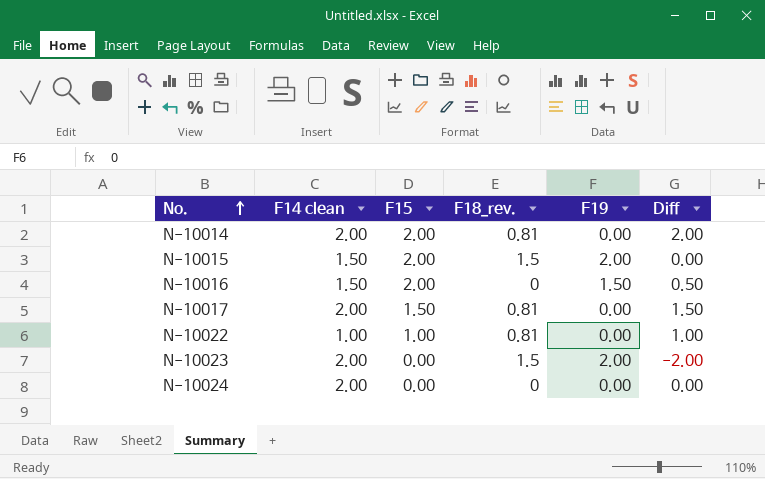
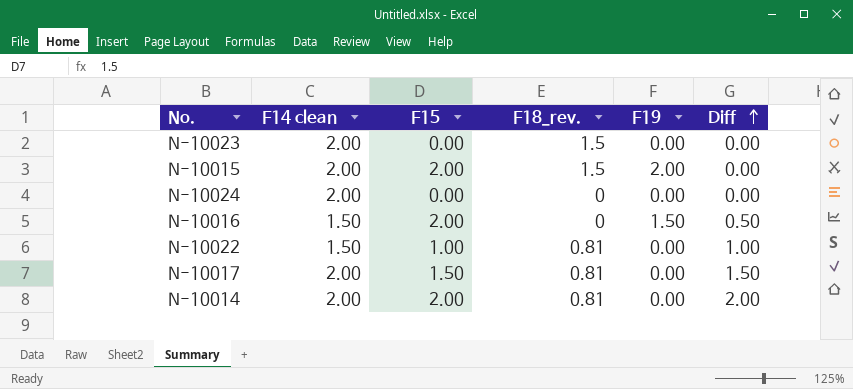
row order: No. ascending -> Diff ascending
N-10023 | F19: 2.00 -> 0.00
N-10023 | Diff: -2.00 -> 0.00
N-10015 | F14 clean: 1.50 -> 2.00
N-10022 | F14 clean: 1.00 -> 1.50

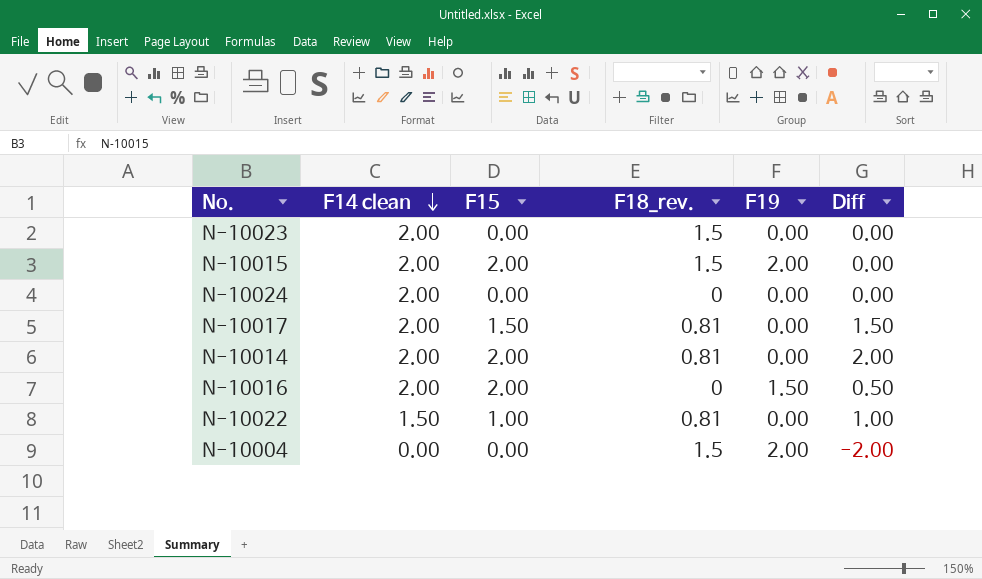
row order: Diff ascending -> F14 clean descending
N-10016 | F14 clean: 1.50 -> 2.00
row N-10004: none -> 0.00 | 0.00 | 1.5 | 2.00 | -2.00

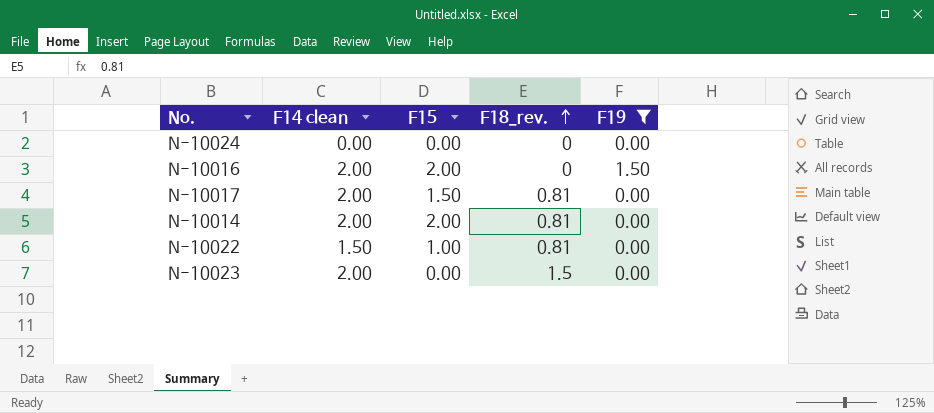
filter: none -> F19 != 2.00
row order: F14 clean descending -> F18_rev. ascending
column Diff | formula: [F15] - [F19] -> none
N-10024 | F14 clean: 2.00 -> 0.00

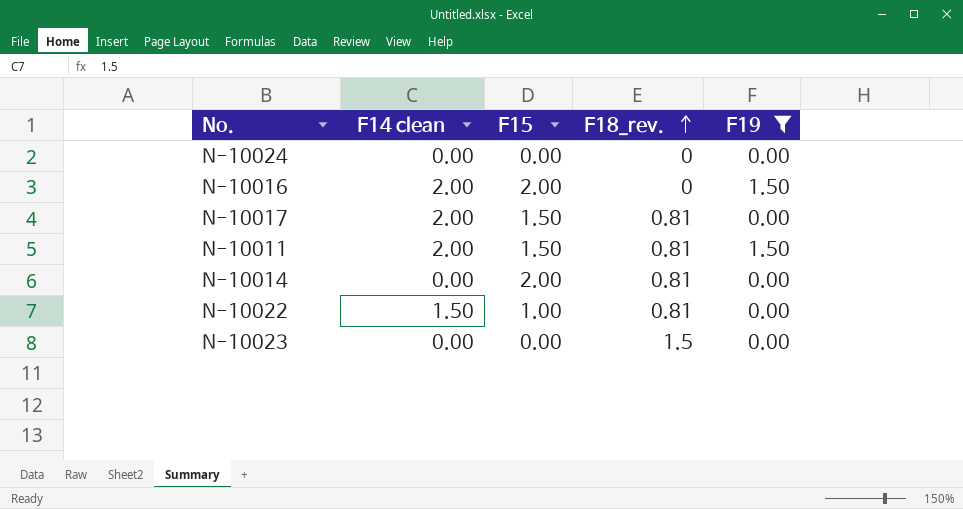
row N-10011: none -> 2.00 | 1.50 | 0.81 | 1.50
N-10014 | F14 clean: 2.00 -> 0.00
N-10023 | F14 clean: 2.00 -> 0.00

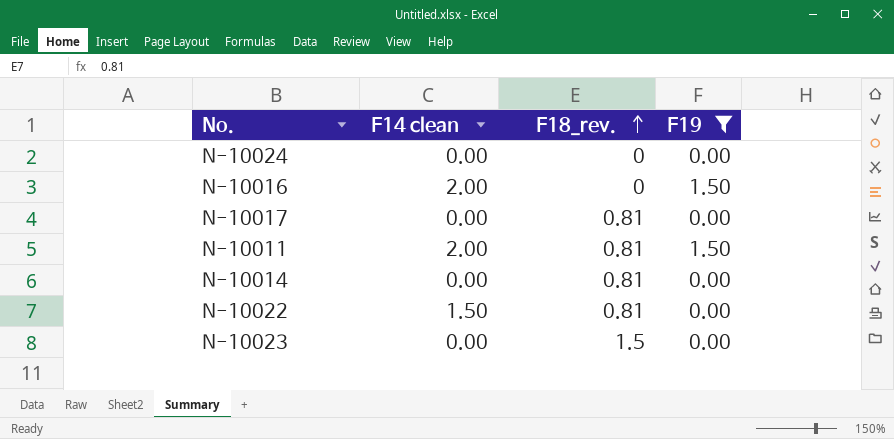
column F15 | position: 3 -> none
N-10017 | F14 clean: 2.00 -> 0.00

